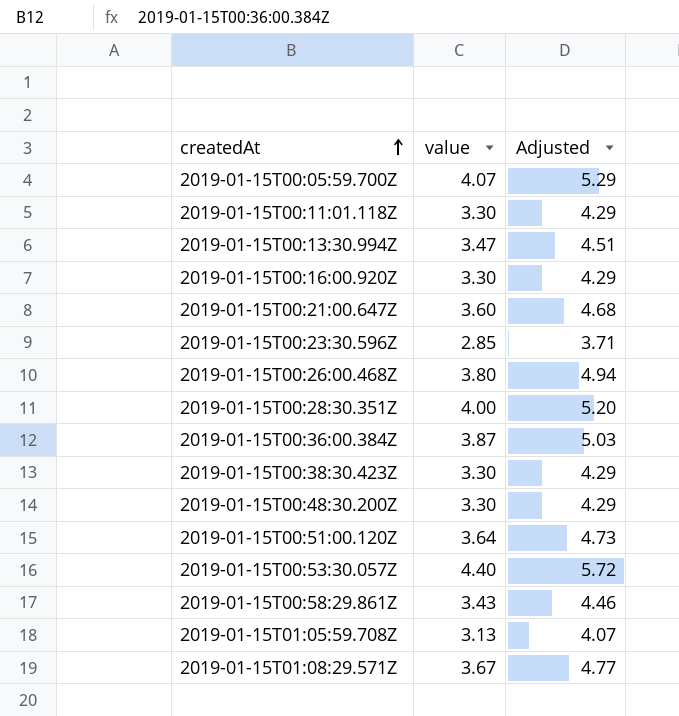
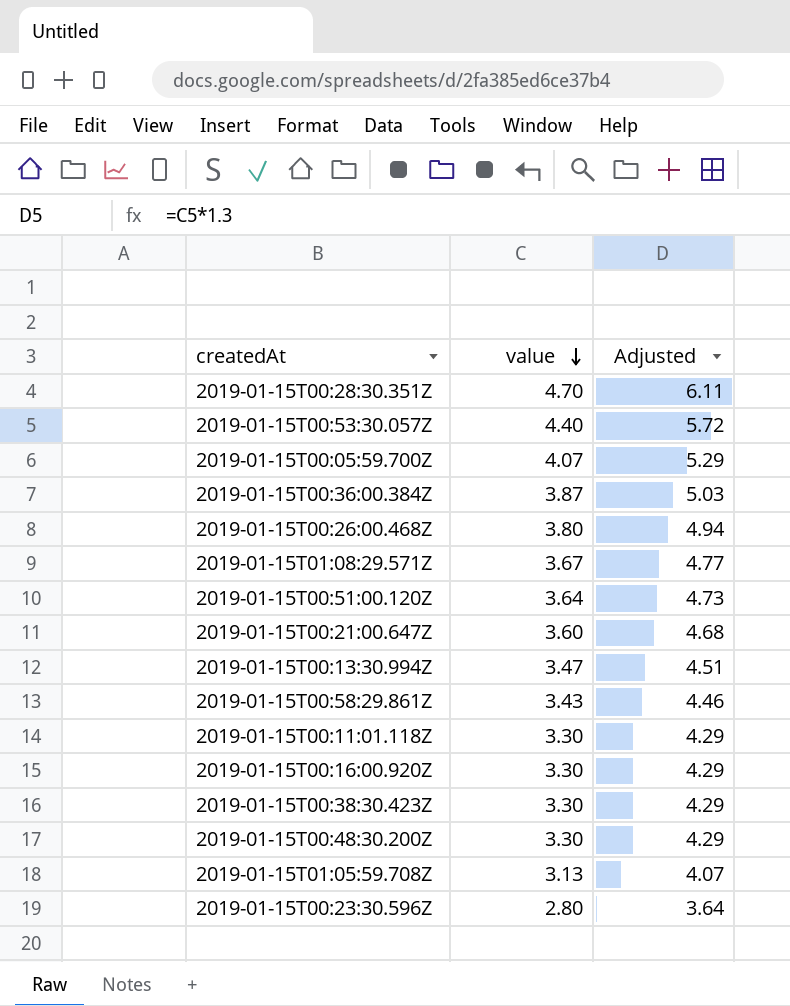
row order: createdAt ascending -> value descending
2019-01-15T00:28:30.351Z | value: 4.00 -> 4.70
2019-01-15T00:28:30.351Z | Adjusted: 5.20 -> 6.11
2019-01-15T00:23:30.596Z | value: 2.85 -> 2.80
2019-01-15T00:23:30.596Z | Adjusted: 3.71 -> 3.64

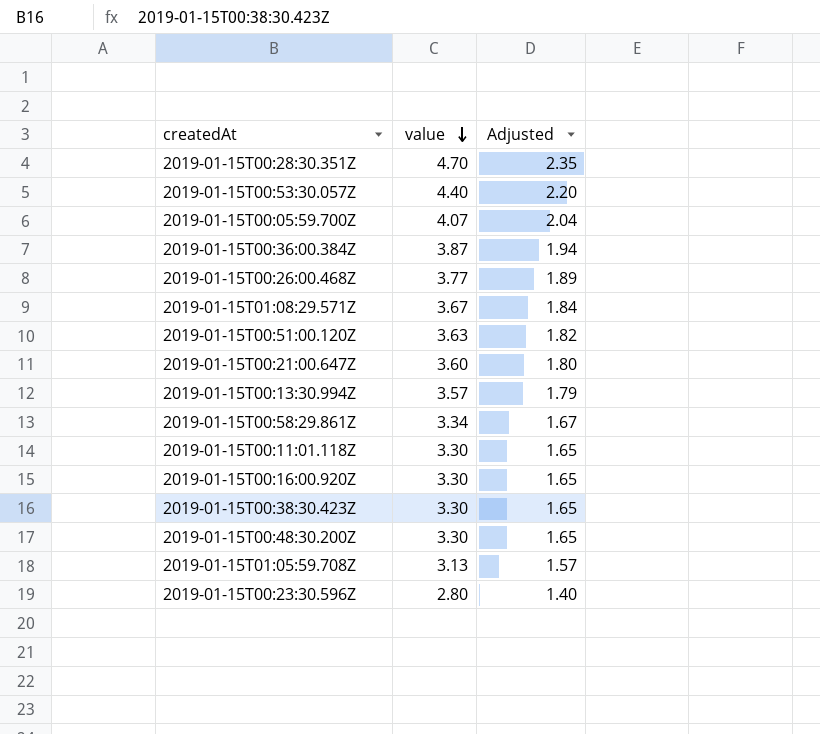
column Adjusted | formula: [value] * 1.3 -> [value] * 0.5
2019-01-15T00:26:00.468Z | value: 3.80 -> 3.77
2019-01-15T00:51:00.120Z | value: 3.64 -> 3.63
2019-01-15T00:13:30.994Z | value: 3.47 -> 3.57
2019-01-15T00:58:29.861Z | value: 3.43 -> 3.34

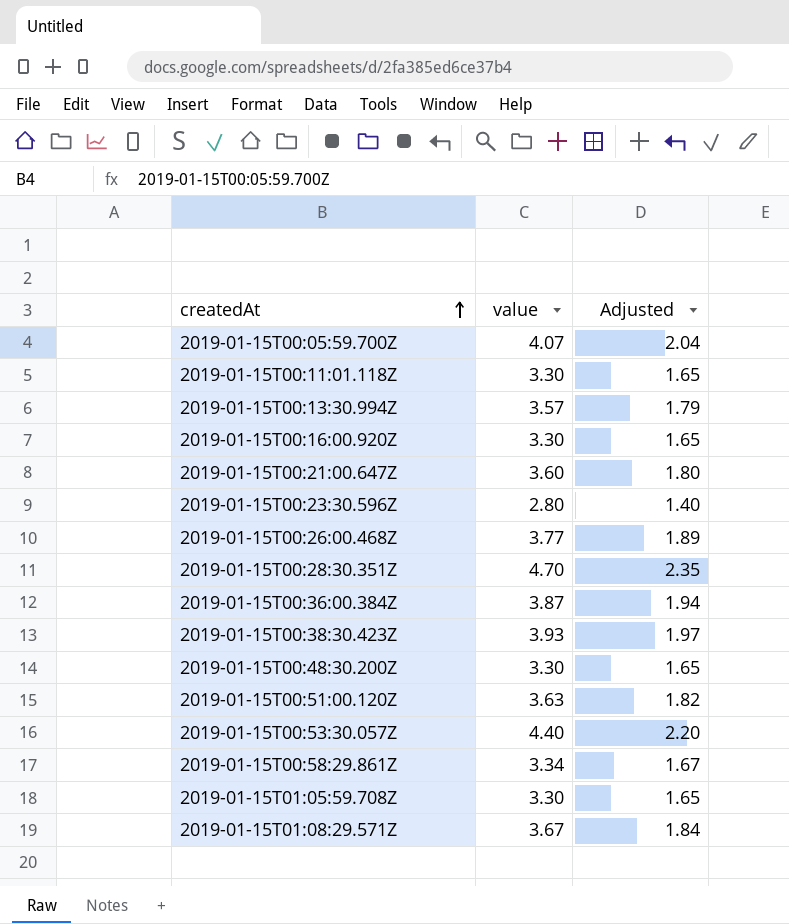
row order: value descending -> createdAt ascending
2019-01-15T00:38:30.423Z | value: 3.30 -> 3.93
2019-01-15T00:38:30.423Z | Adjusted: 1.65 -> 1.97
2019-01-15T01:05:59.708Z | value: 3.13 -> 3.30
2019-01-15T01:05:59.708Z | Adjusted: 1.57 -> 1.65

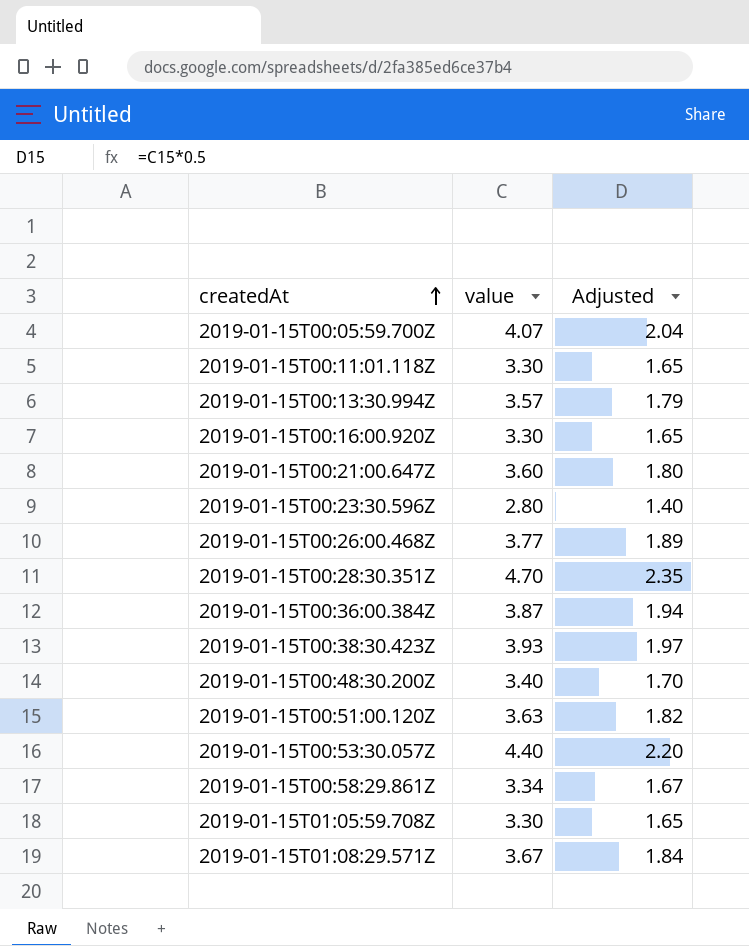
2019-01-15T00:48:30.200Z | value: 3.30 -> 3.40
2019-01-15T00:48:30.200Z | Adjusted: 1.65 -> 1.70

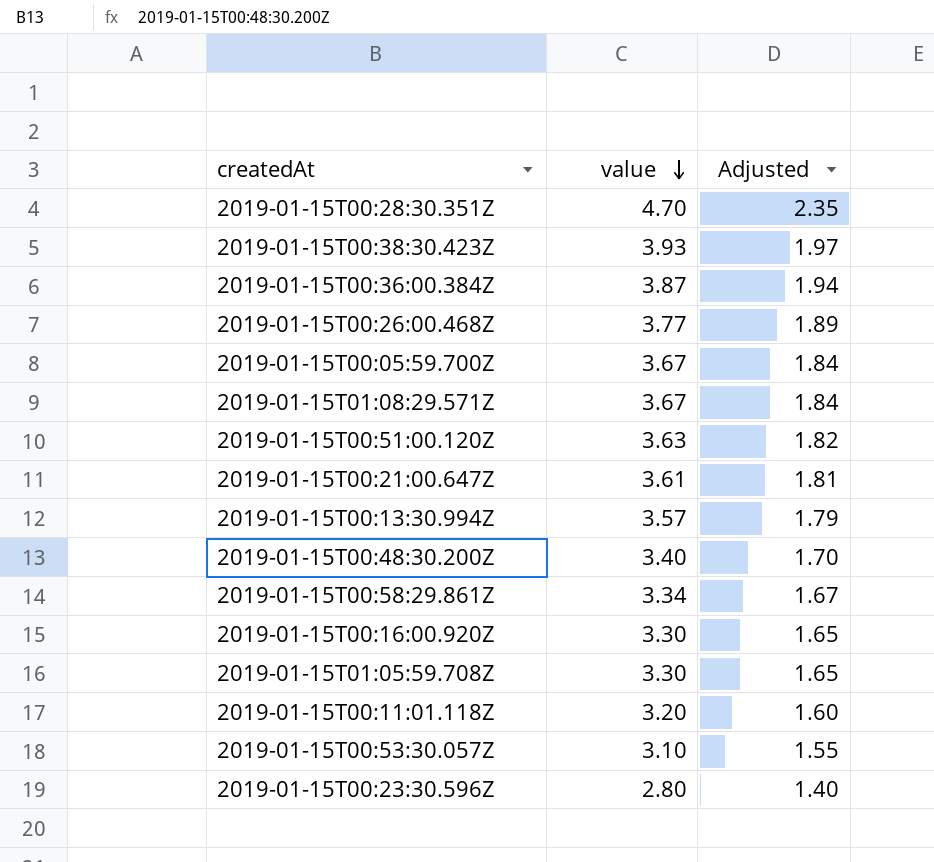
row order: createdAt ascending -> value descending
2019-01-15T00:05:59.700Z | value: 4.07 -> 3.67
2019-01-15T00:05:59.700Z | Adjusted: 2.04 -> 1.84
2019-01-15T00:21:00.647Z | value: 3.60 -> 3.61
2019-01-15T00:21:00.647Z | Adjusted: 1.80 -> 1.81
2019-01-15T00:11:01.118Z | value: 3.30 -> 3.20
2019-01-15T00:11:01.118Z | Adjusted: 1.65 -> 1.60
2019-01-15T00:53:30.057Z | value: 4.40 -> 3.10
2019-01-15T00:53:30.057Z | Adjusted: 2.20 -> 1.55

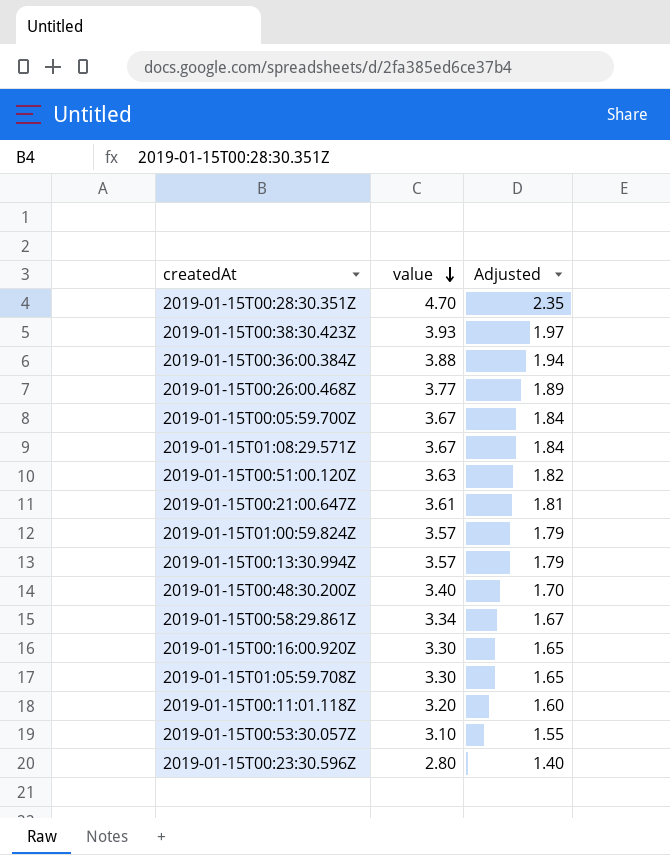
2019-01-15T00:36:00.384Z | value: 3.87 -> 3.88
row 2019-01-15T01:00:59.824Z: none -> 3.57 | 1.79

